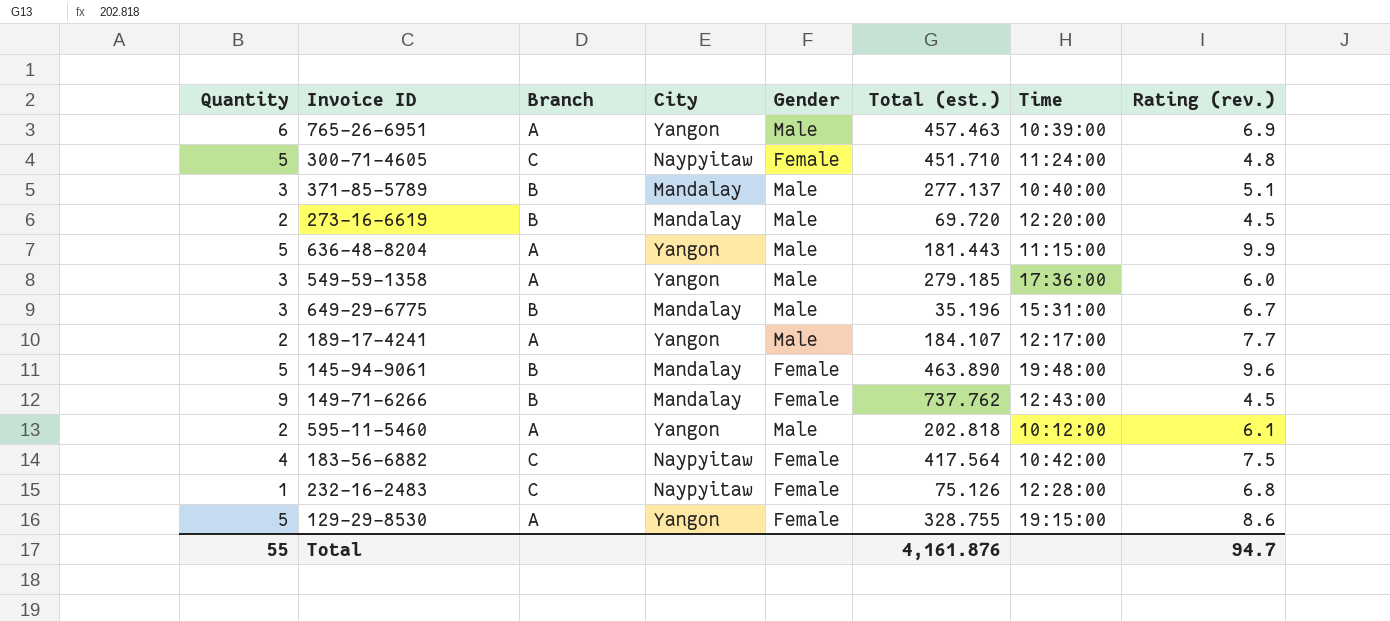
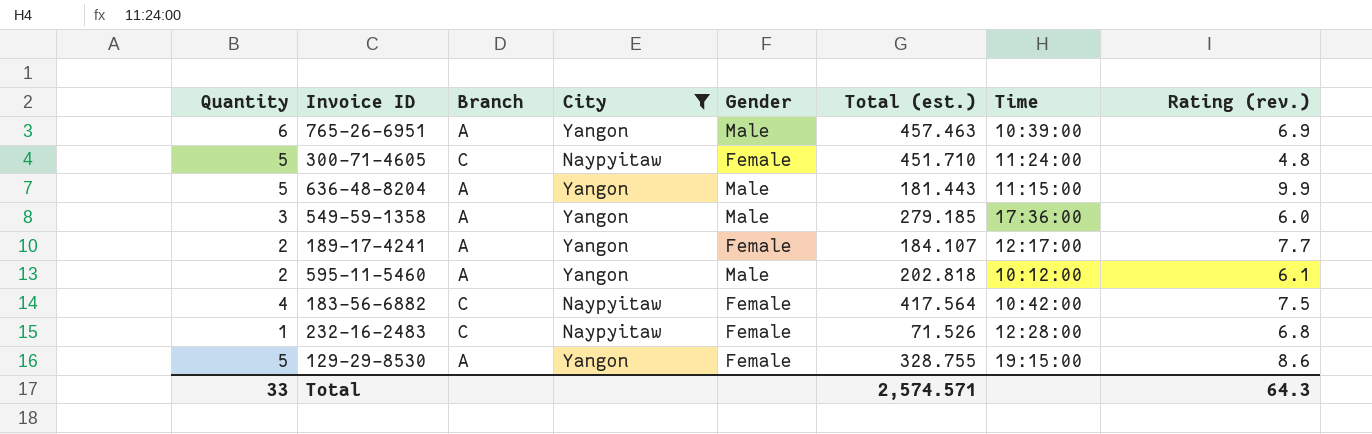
filter: none -> City != Mandalay
189-17-4241 | Gender: Male -> Female
232-16-2483 | Total (est.): 75.126 -> 71.526
Total | Quantity: 55 -> 33
Total | Total (est.): 4,161.876 -> 2,574.571
Total | Rating (rev.): 94.7 -> 64.3

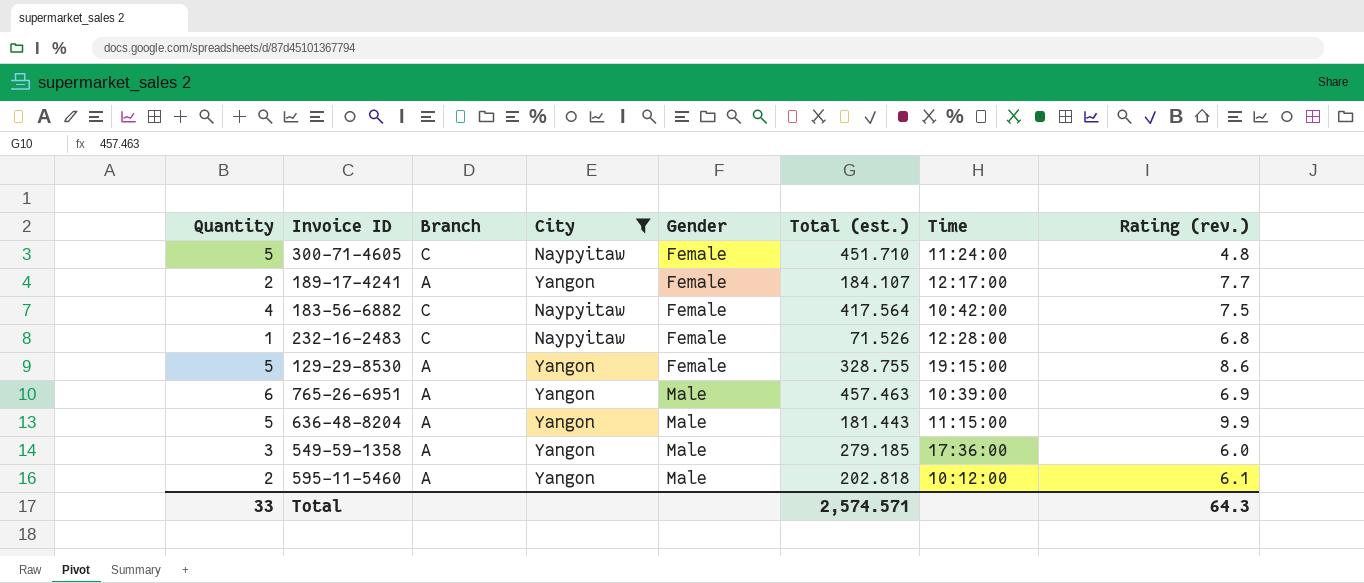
row order: none -> Gender ascending

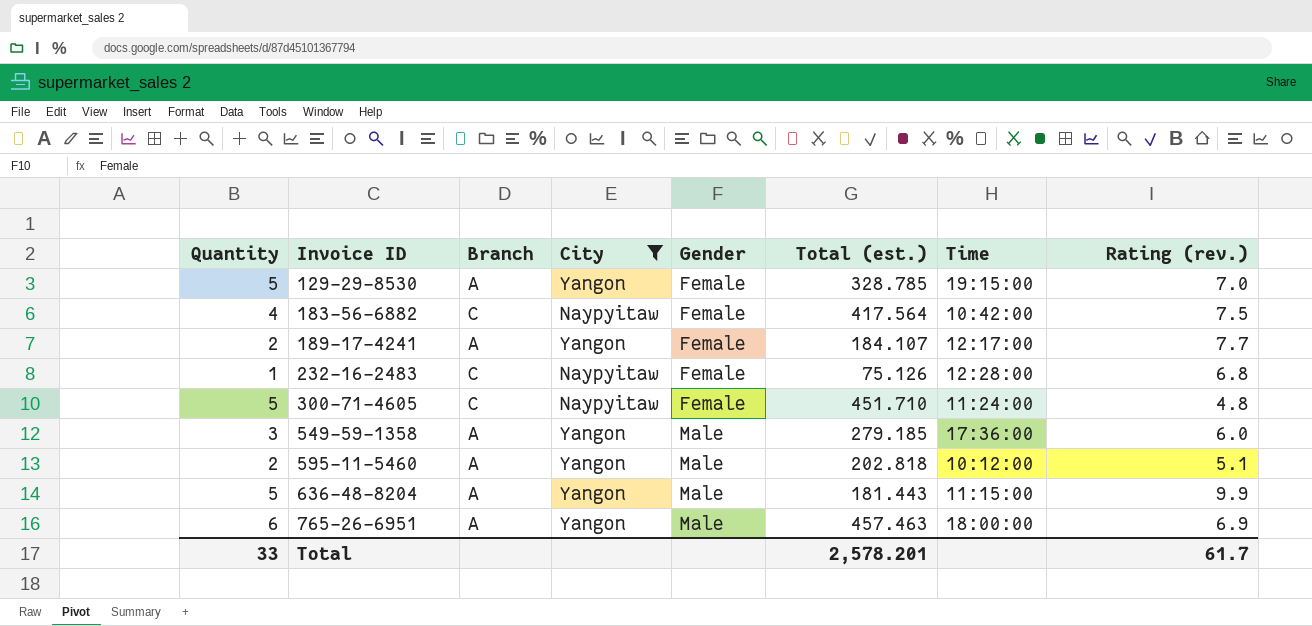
row order: Gender ascending -> Invoice ID ascending
129-29-8530 | Total (est.): 328.755 -> 328.785
129-29-8530 | Rating (rev.): 8.6 -> 7.0
232-16-2483 | Total (est.): 71.526 -> 75.126
595-11-5460 | Rating (rev.): 6.1 -> 5.1
765-26-6951 | Time: 10:39:00 -> 18:00:00
Total | Total (est.): 2,574.571 -> 2,578.201
Total | Rating (rev.): 64.3 -> 61.7

